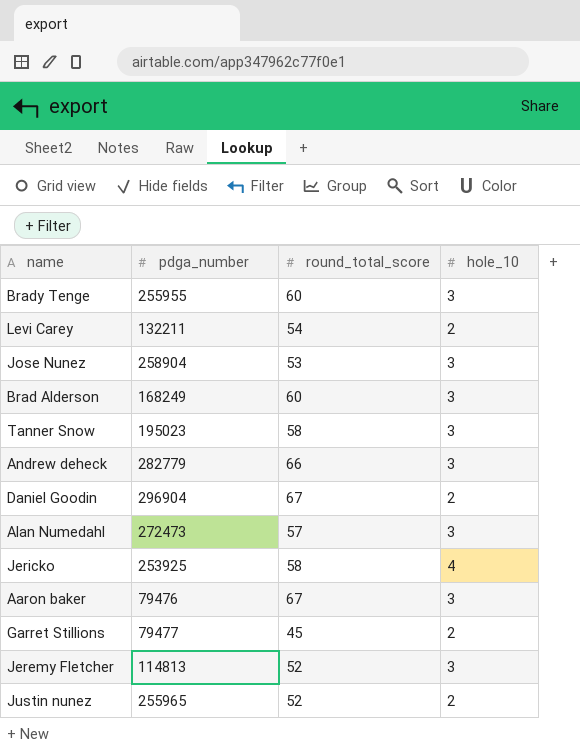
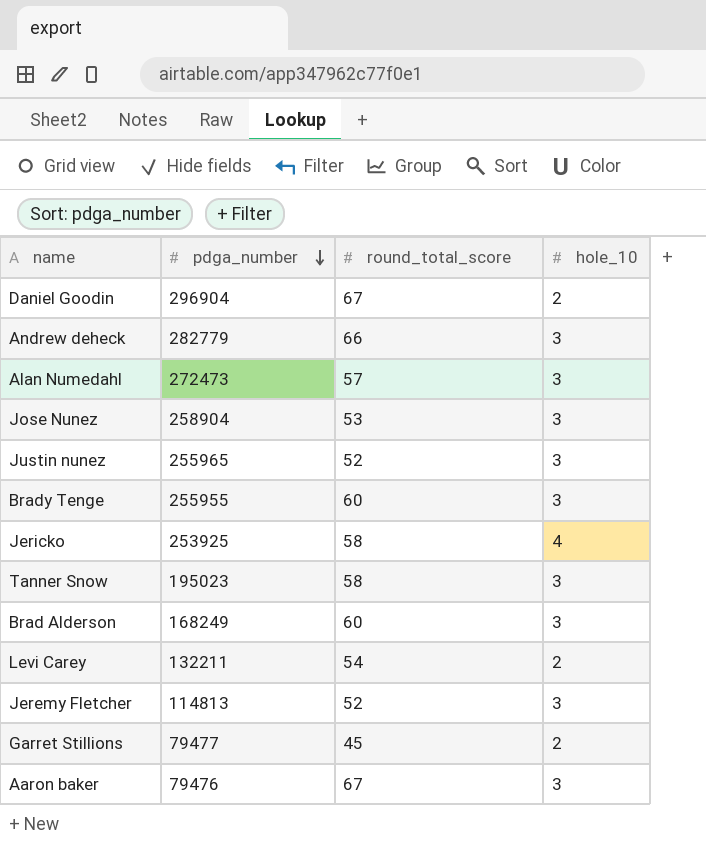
row order: none -> pdga_number descending
Justin nunez | hole_10: 2 -> 3

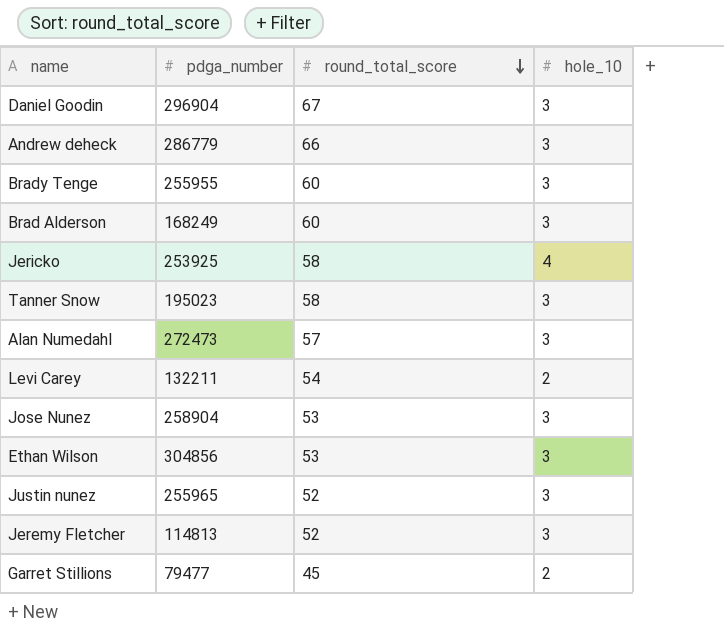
row order: pdga_number descending -> round_total_score descending
row Aaron baker: 79476 | 67 | 3 -> none
Daniel Goodin | hole_10: 2 -> 3
Andrew deheck | pdga_number: 282779 -> 286779
row Ethan Wilson: none -> 304856 | 53 | 3

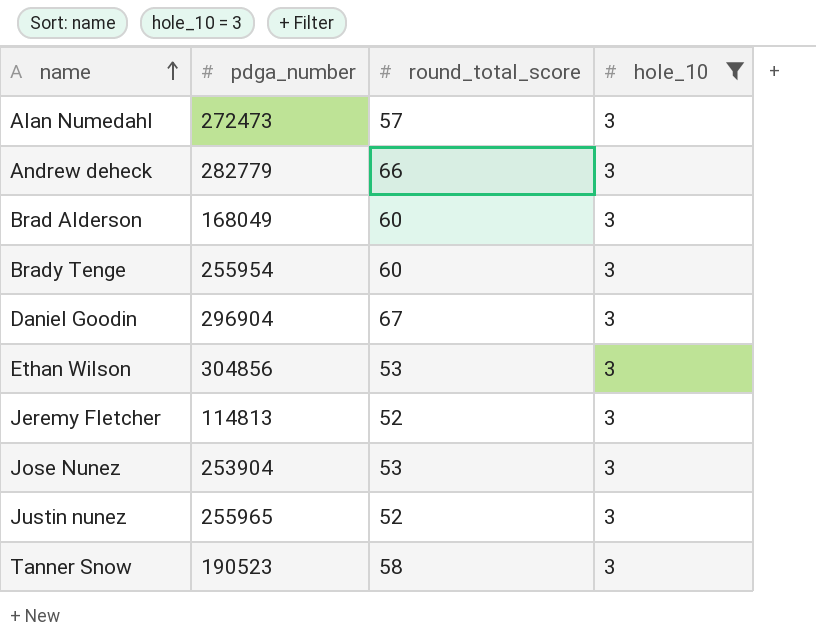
filter: none -> hole_10 = 3
row order: round_total_score descending -> name ascending
Andrew deheck | pdga_number: 286779 -> 282779
Brad Alderson | pdga_number: 168249 -> 168049
Brady Tenge | pdga_number: 255955 -> 255954
Jose Nunez | pdga_number: 258904 -> 253904
Tanner Snow | pdga_number: 195023 -> 190523

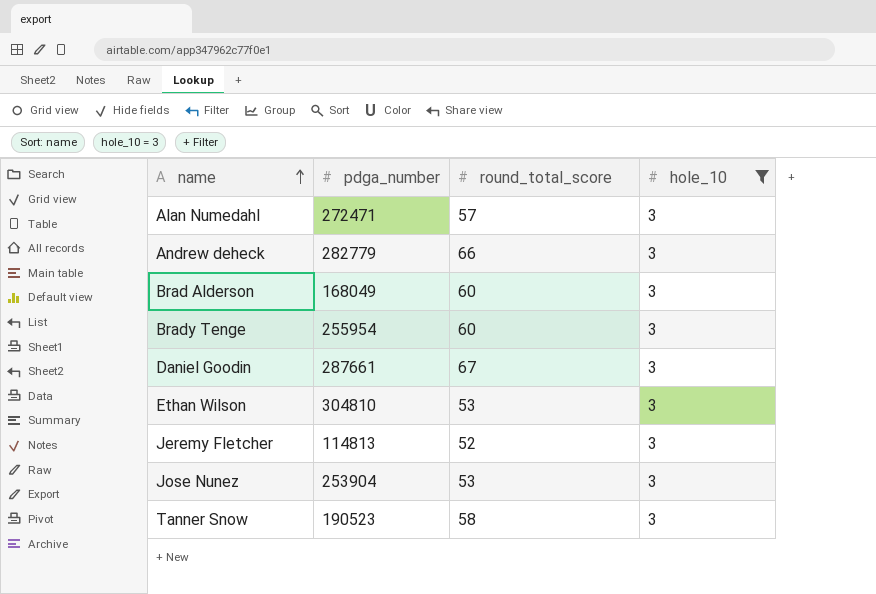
row Justin nunez: 255965 | 52 | 3 -> none
Alan Numedahl | pdga_number: 272473 -> 272471
Daniel Goodin | pdga_number: 296904 -> 287661
Ethan Wilson | pdga_number: 304856 -> 304810

